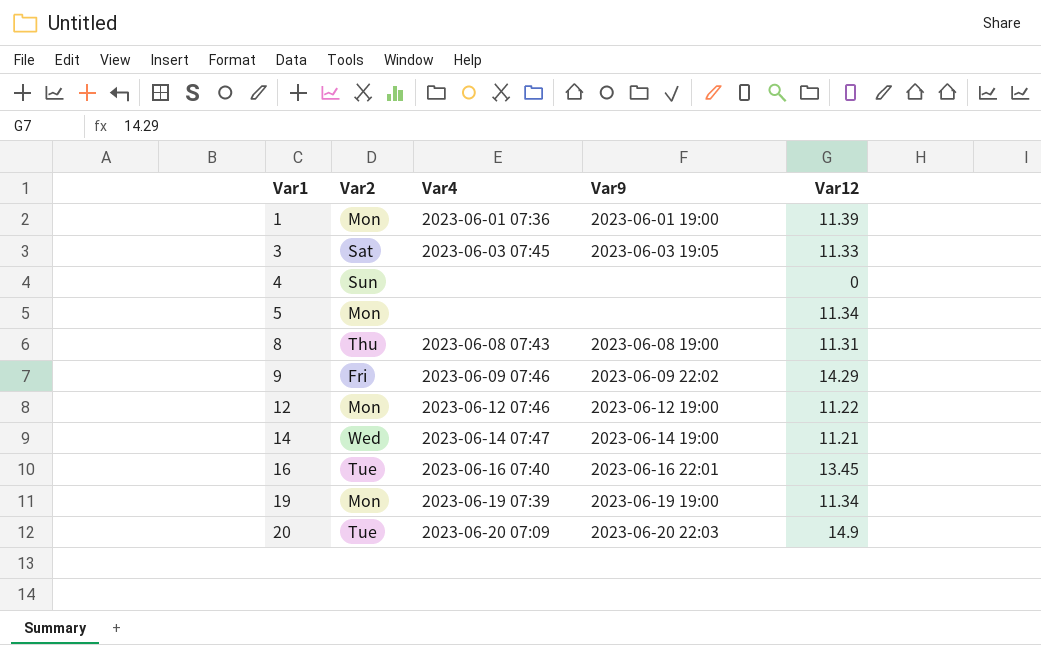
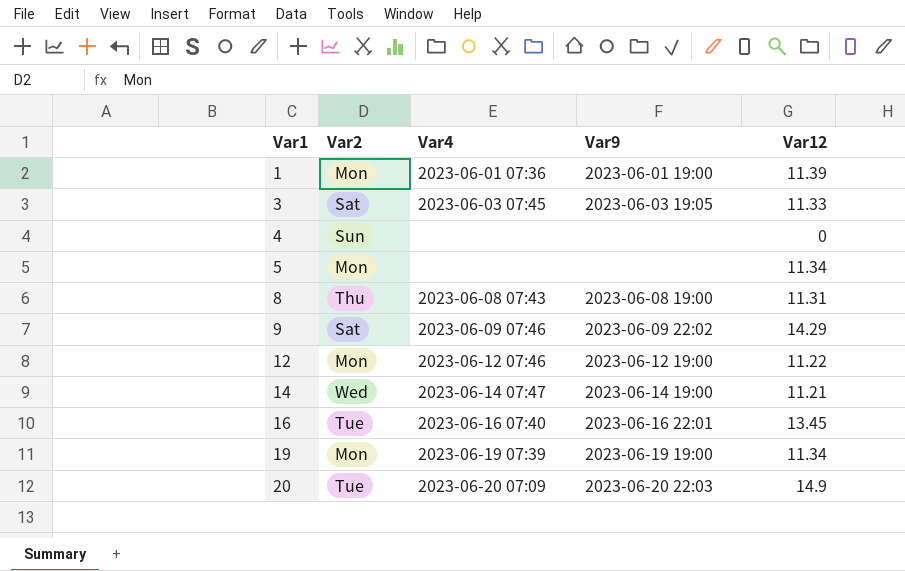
9 | Var2: Fri -> Sat

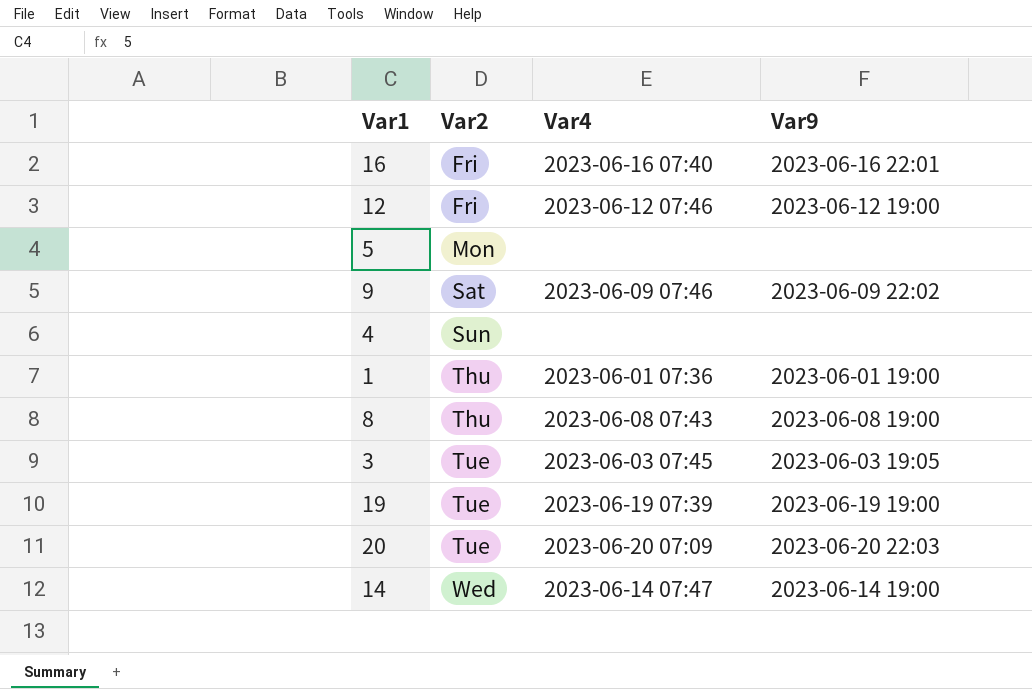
row order: Var1 ascending -> Var2 ascending
column Var12 | position: 5 -> none
16 | Var2: Tue -> Fri
12 | Var2: Mon -> Fri
1 | Var2: Mon -> Thu
3 | Var2: Sat -> Tue
19 | Var2: Mon -> Tue

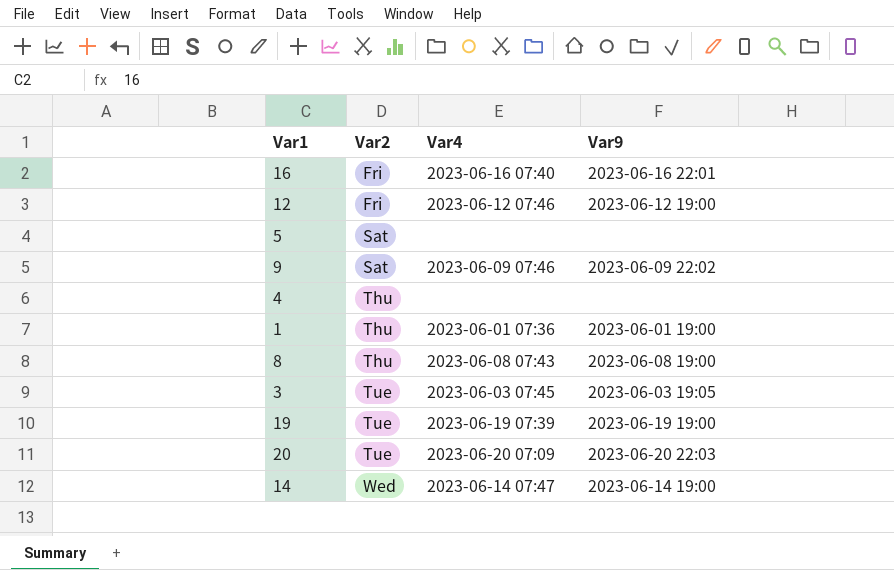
5 | Var2: Mon -> Sat
4 | Var2: Sun -> Thu

